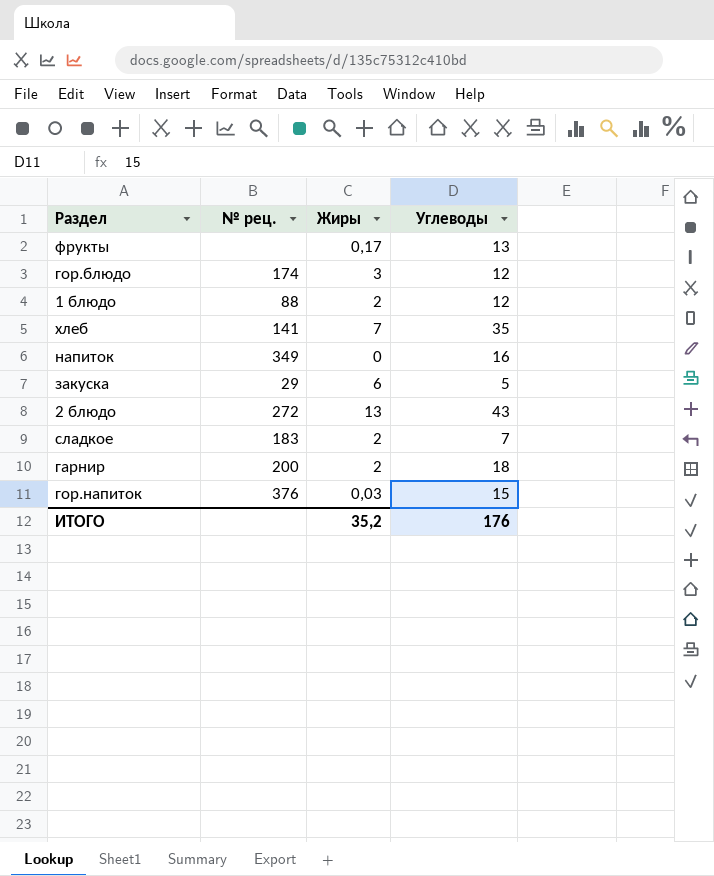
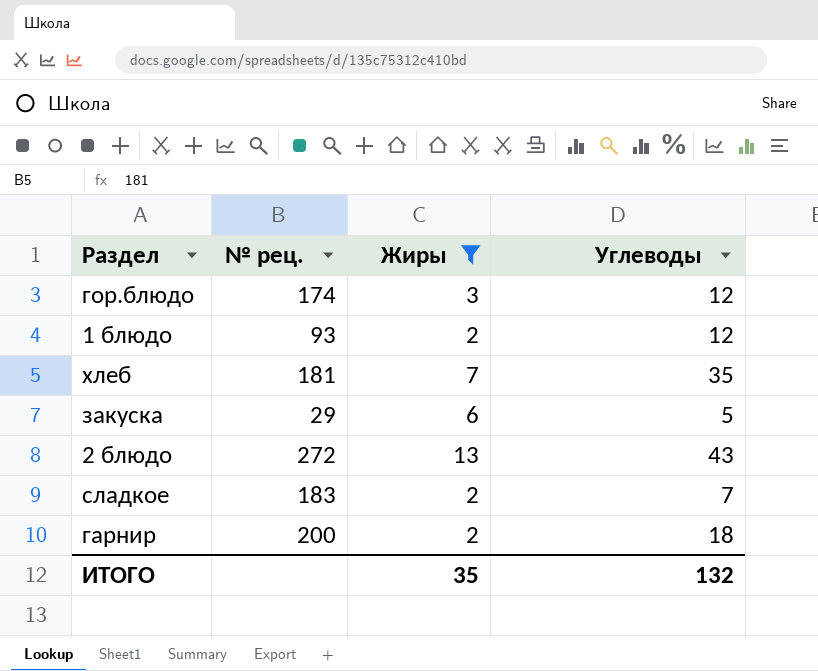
filter: none -> Жиры >= 2
1 блюдо | № рец.: 88 -> 93
хлеб | № рец.: 141 -> 181
ИТОГО | Жиры: 35,2 -> 35
ИТОГО | Углеводы: 176 -> 132

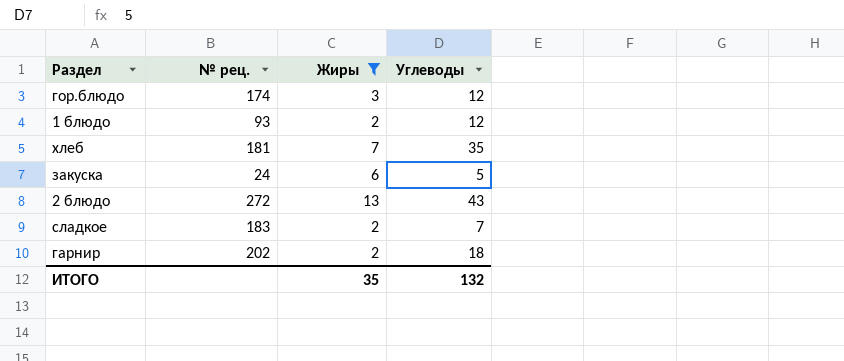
закуска | № рец.: 29 -> 24
гарнир | № рец.: 200 -> 202

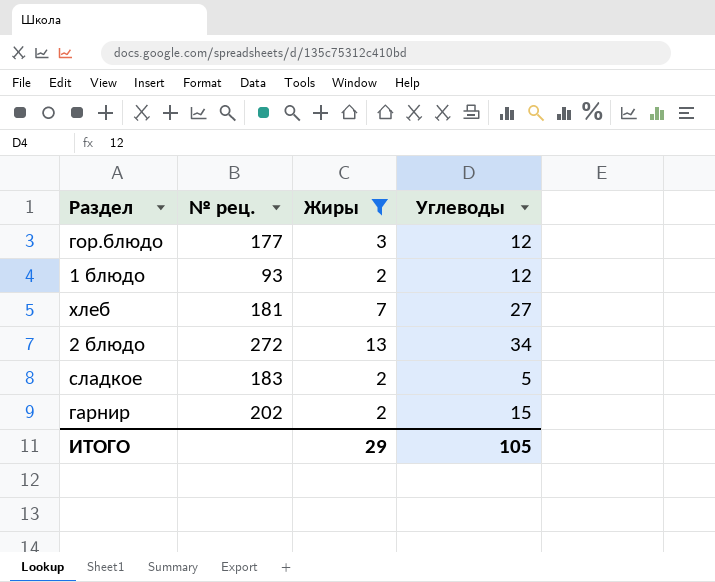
row закуска: 24 | 6 | 5 -> none
гор.блюдо | № рец.: 174 -> 177
хлеб | Углеводы: 35 -> 27
2 блюдо | Углеводы: 43 -> 34
сладкое | Углеводы: 7 -> 5
гарнир | Углеводы: 18 -> 15
ИТОГО | Жиры: 35 -> 29
ИТОГО | Углеводы: 132 -> 105

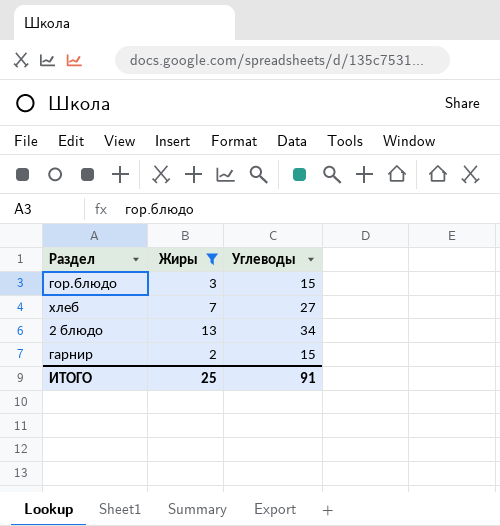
column № рец. | position: 2 -> none
row 1 блюдо: 93 | 2 | 12 -> none
row сладкое: 183 | 2 | 5 -> none
гор.блюдо | Углеводы: 12 -> 15
ИТОГО | Жиры: 29 -> 25
ИТОГО | Углеводы: 105 -> 91

